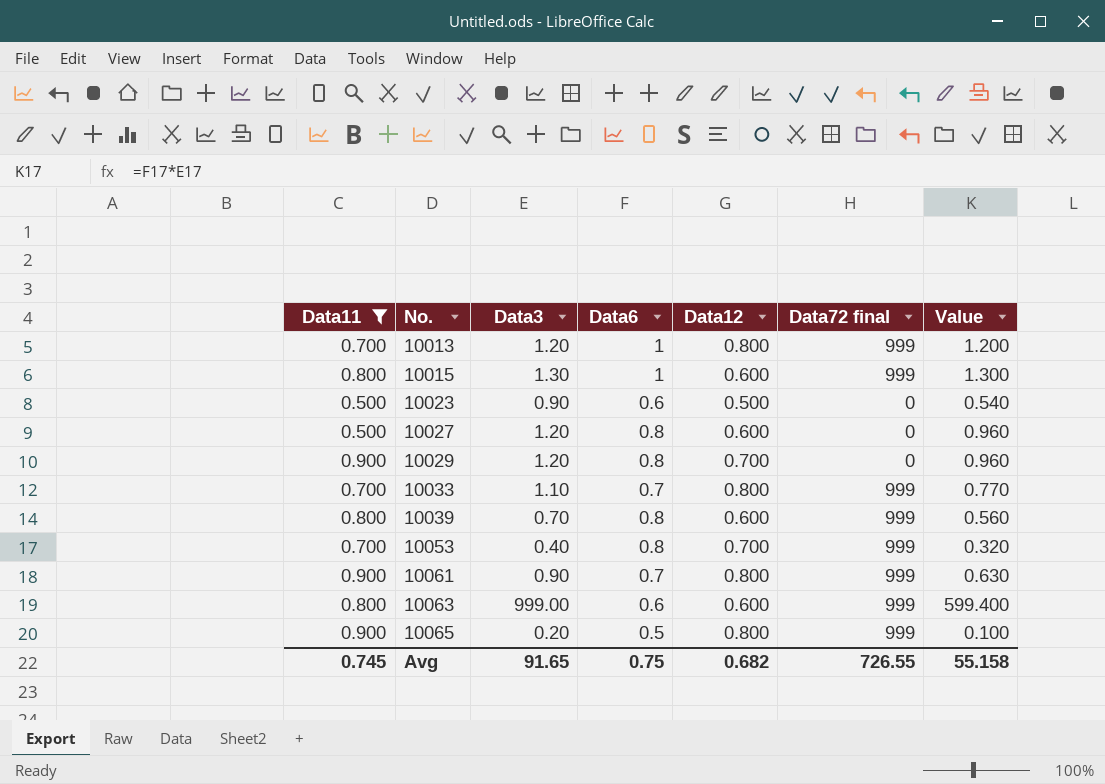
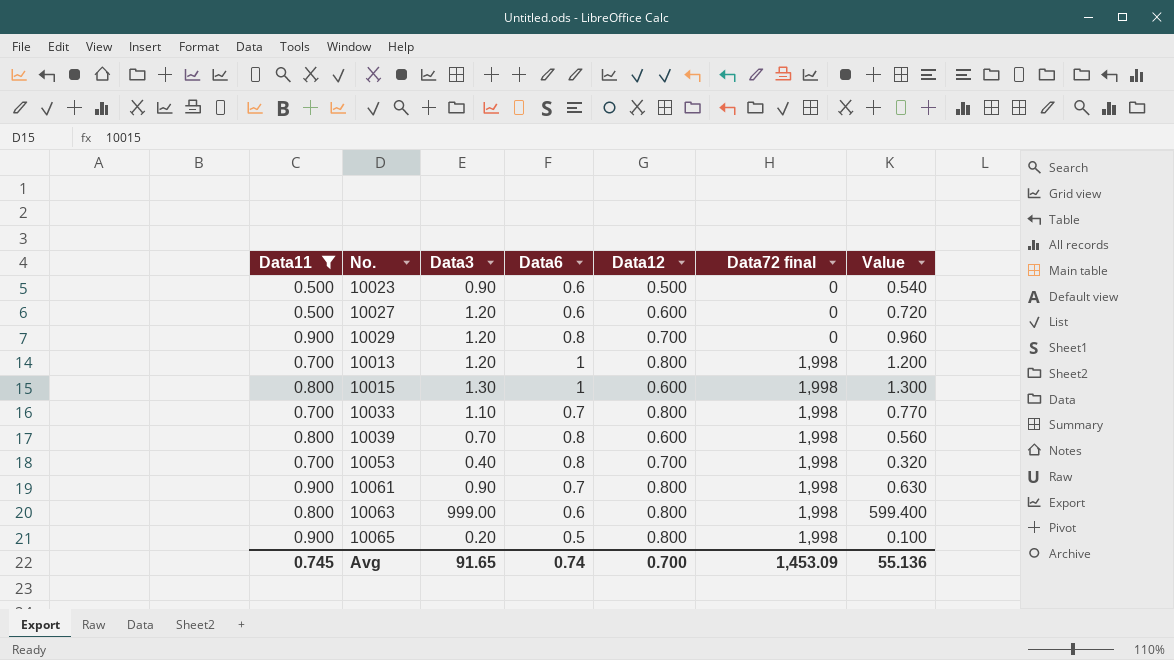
row order: No. ascending -> Data72 final ascending
10027 | Data6: 0.8 -> 0.6
10027 | Value: 0.960 -> 0.720
10013 | Data72 final: 999 -> 1,998
10015 | Data72 final: 999 -> 1,998
10033 | Data72 final: 999 -> 1,998
10039 | Data72 final: 999 -> 1,998
10053 | Data72 final: 999 -> 1,998
10061 | Data72 final: 999 -> 1,998
10063 | Data12: 0.600 -> 0.800
10063 | Data72 final: 999 -> 1,998
10065 | Data72 final: 999 -> 1,998
Avg | Data6: 0.75 -> 0.74
Avg | Data12: 0.682 -> 0.700
Avg | Data72 final: 726.55 -> 1,453.09
Avg | Value: 55.158 -> 55.136

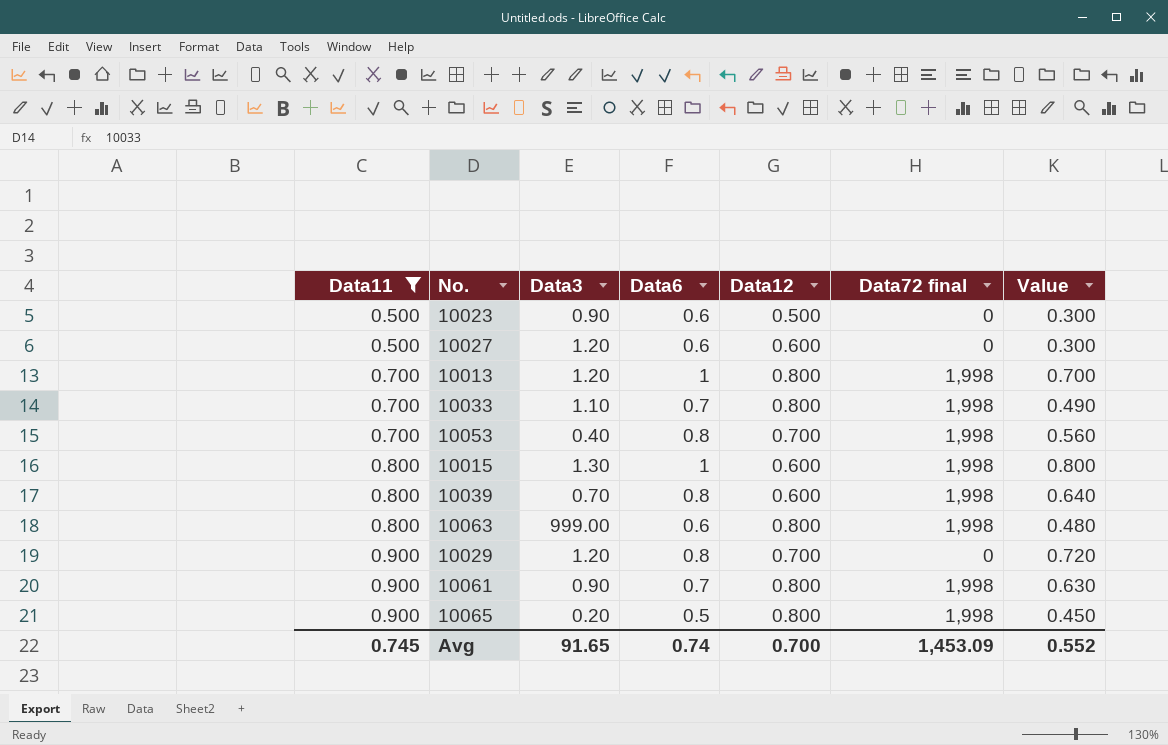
row order: Data72 final ascending -> Data11 ascending
column Value | formula: [Data3] * [Data6] -> [Data11] * [Data6]
Avg | Value: 55.136 -> 0.552

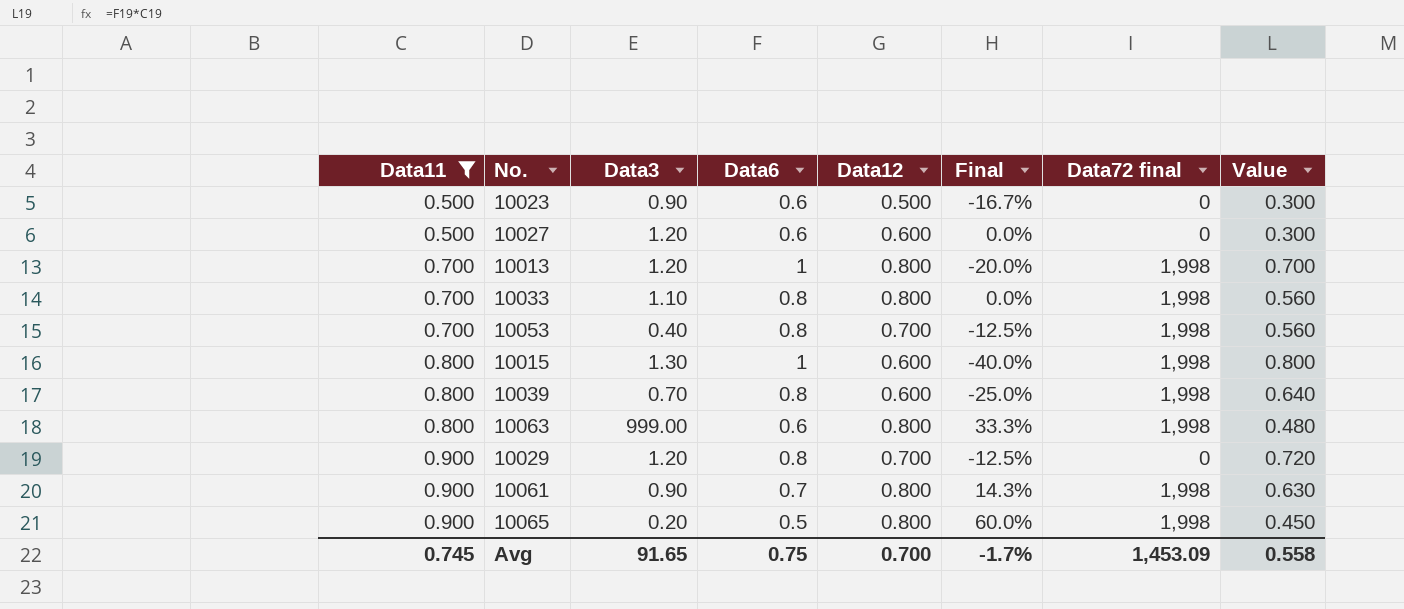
column Final | formula: none -> ([Data12] - [Data6]) / [Data6]
10033 | Data6: 0.7 -> 0.8
10033 | Value: 0.490 -> 0.560
Avg | Data6: 0.74 -> 0.75
Avg | Value: 0.552 -> 0.558

